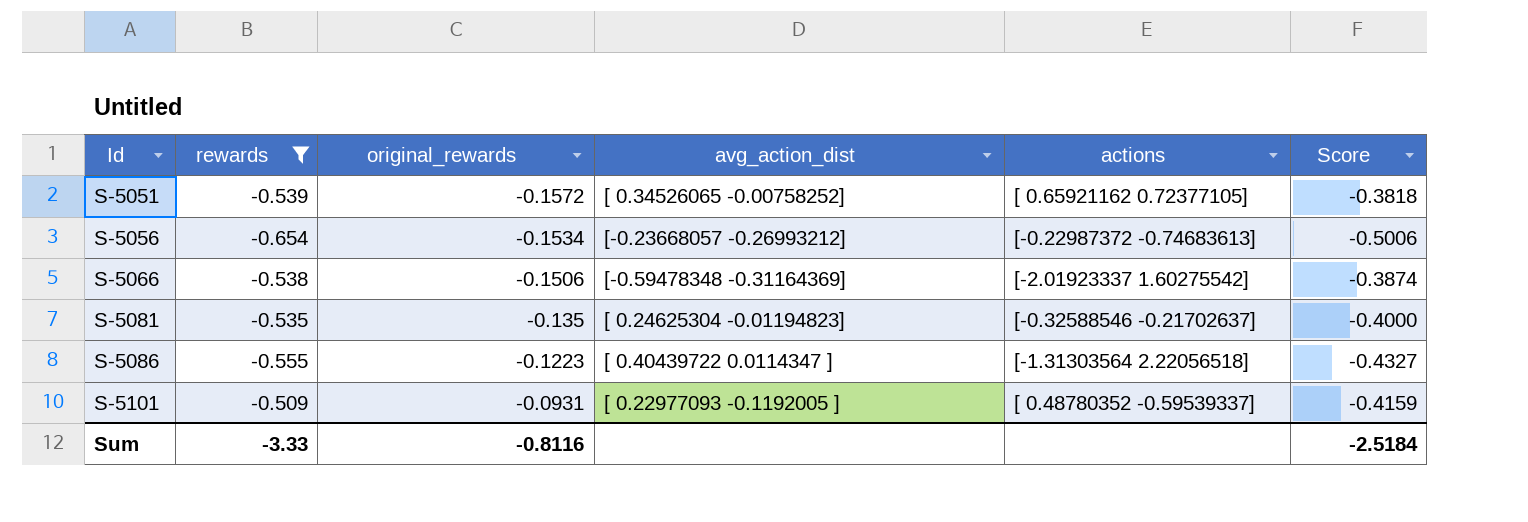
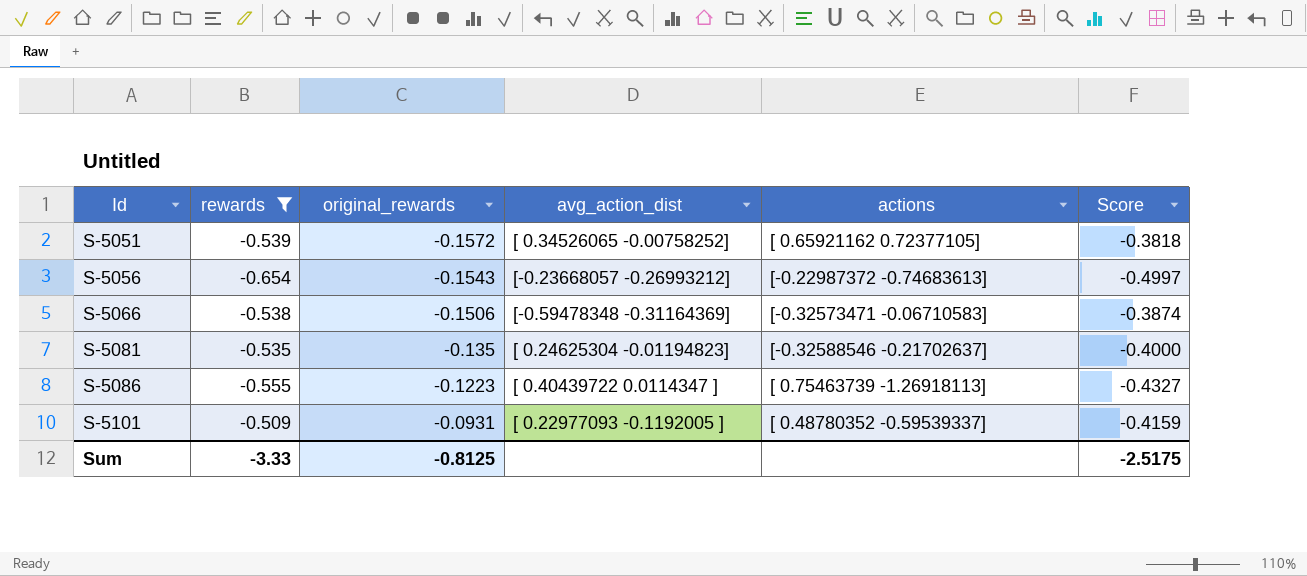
S-5056 | original_rewards: -0.1534 -> -0.1543
S-5056 | Score: -0.5006 -> -0.4997
S-5066 | actions: [-2.01923337 1.60275542] -> [-0.32573471 -0.06710583]
S-5086 | actions: [-1.31303564 2.22056518] -> [ 0.75463739 -1.26918113]
Sum | original_rewards: -0.8116 -> -0.8125
Sum | Score: -2.5184 -> -2.5175

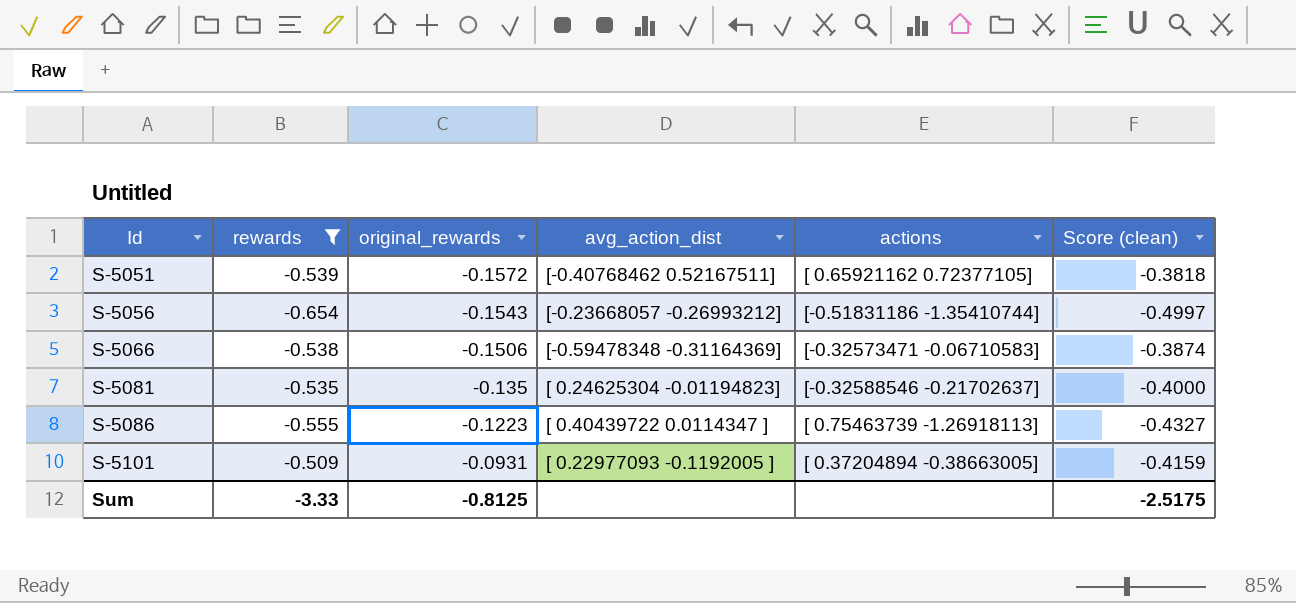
column name: Score -> Score (clean)
S-5051 | avg_action_dist: [ 0.34526065 -0.00758252] -> [-0.40768462 0.52167511]
S-5056 | actions: [-0.22987372 -0.74683613] -> [-0.51831186 -1.35410744]
S-5101 | actions: [ 0.48780352 -0.59539337] -> [ 0.37204894 -0.38663005]

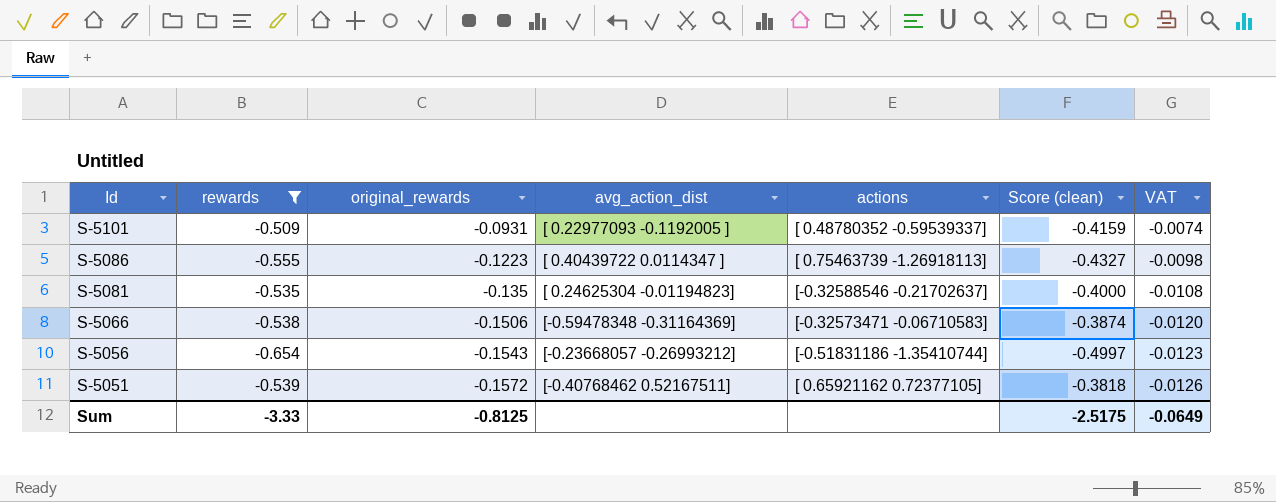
row order: Id ascending -> Id descending
column VAT | formula: none -> [original_rewards] * 0.08
S-5101 | actions: [ 0.37204894 -0.38663005] -> [ 0.48780352 -0.59539337]

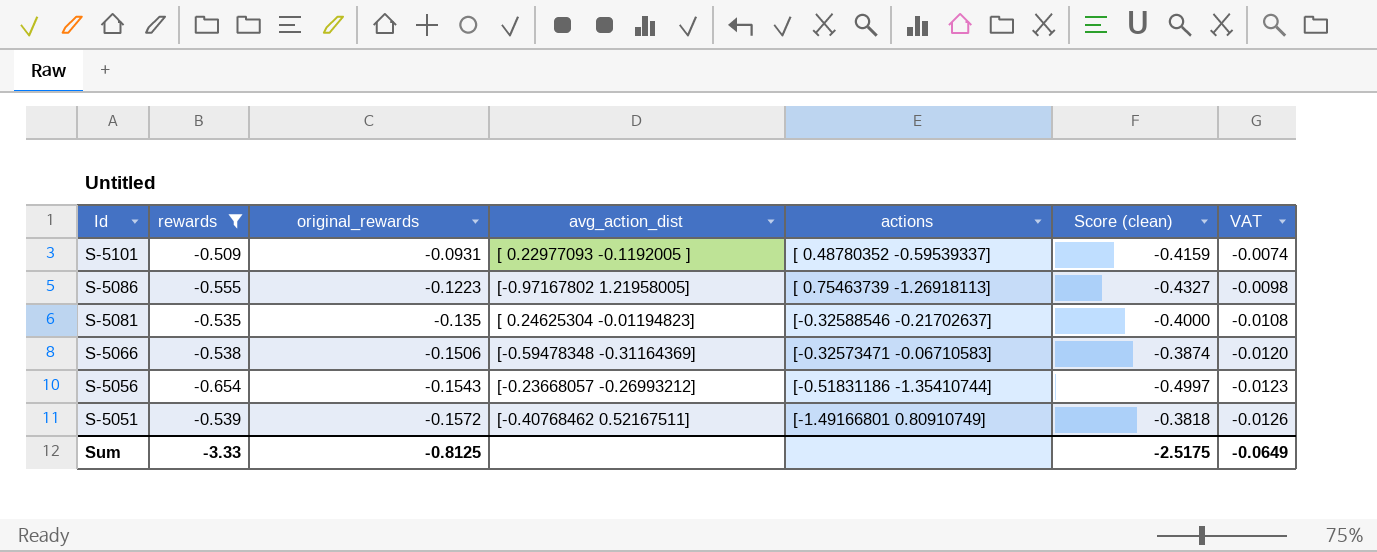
S-5086 | avg_action_dist: [ 0.40439722 0.0114347 ] -> [-0.97167802 1.21958005]
S-5051 | actions: [ 0.65921162 0.72377105] -> [-1.49166801 0.80910749]

